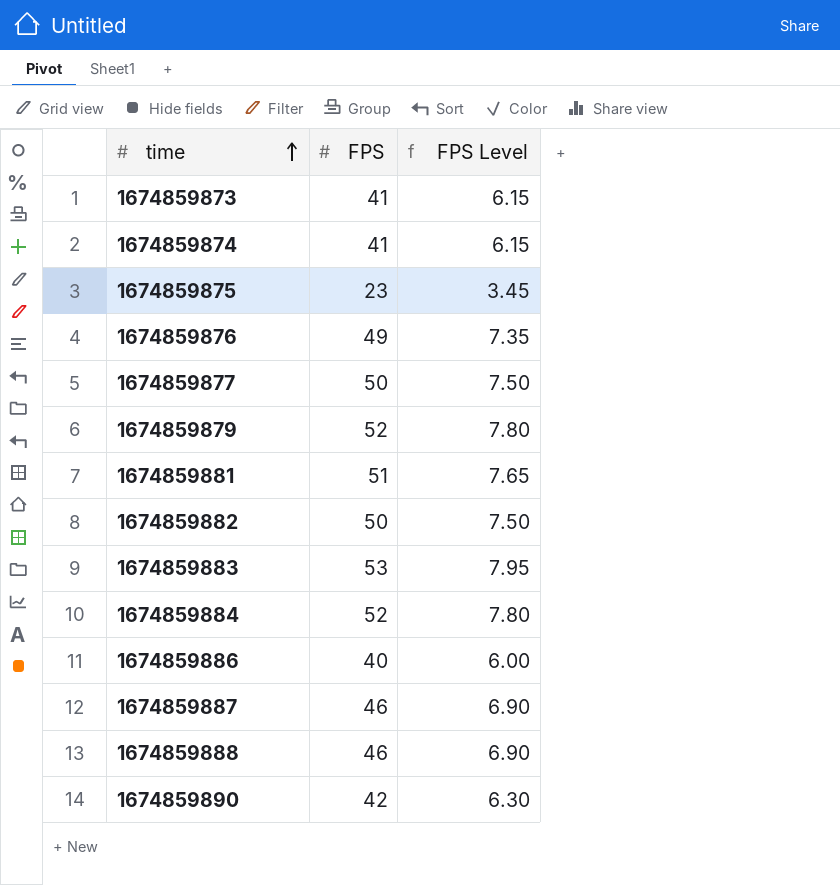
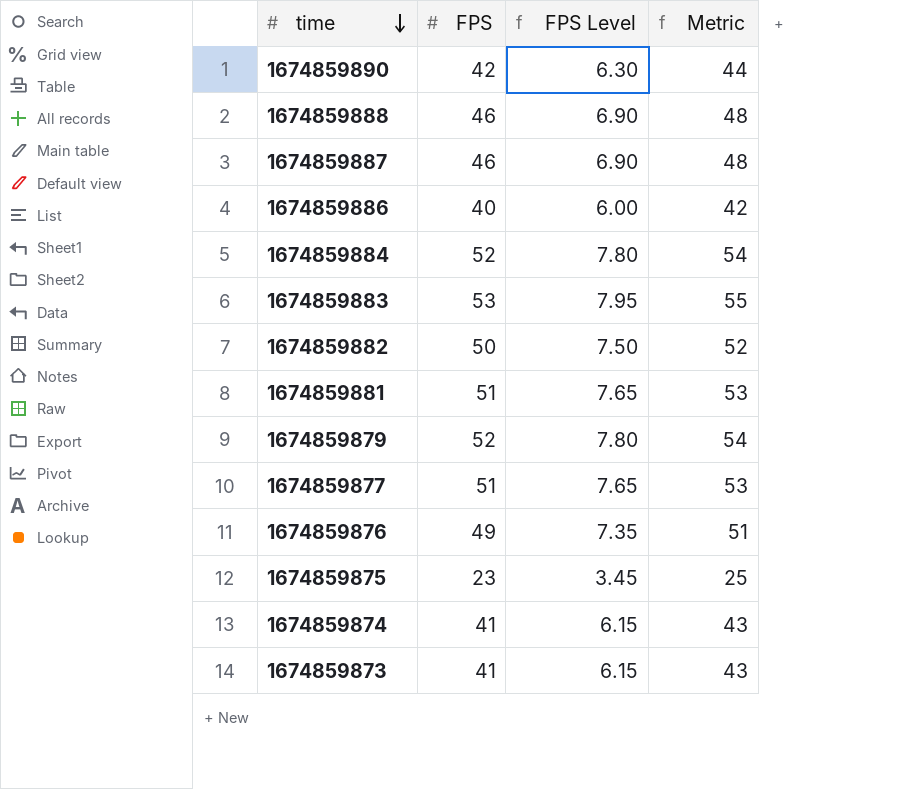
row order: time ascending -> time descending
column Metric | formula: none -> [FPS] + 2
1674859877 | FPS: 50 -> 51
1674859877 | FPS Level: 7.50 -> 7.65

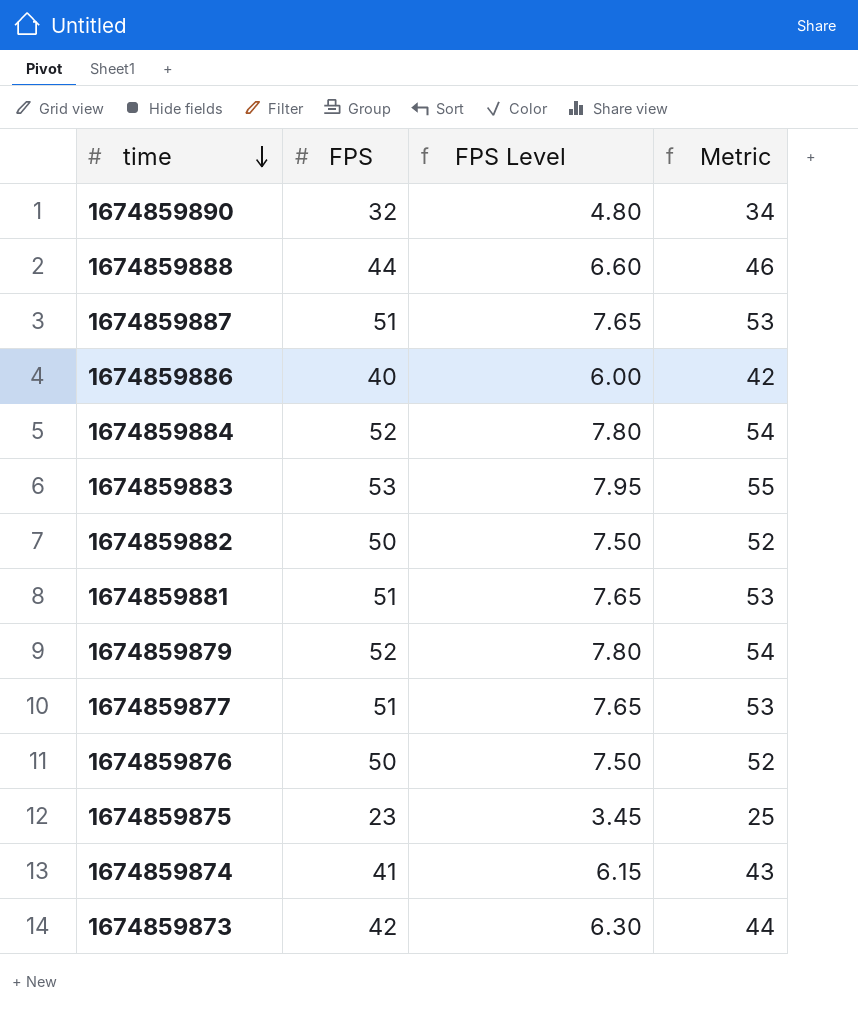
1674859890 | FPS: 42 -> 32
1674859890 | FPS Level: 6.30 -> 4.80
1674859890 | Metric: 44 -> 34
1674859888 | FPS: 46 -> 44
1674859888 | FPS Level: 6.90 -> 6.60
1674859888 | Metric: 48 -> 46
1674859887 | FPS: 46 -> 51
1674859887 | FPS Level: 6.90 -> 7.65
1674859887 | Metric: 48 -> 53
1674859876 | FPS: 49 -> 50
1674859876 | FPS Level: 7.35 -> 7.50
1674859876 | Metric: 51 -> 52
1674859873 | FPS: 41 -> 42
1674859873 | FPS Level: 6.15 -> 6.30
1674859873 | Metric: 43 -> 44

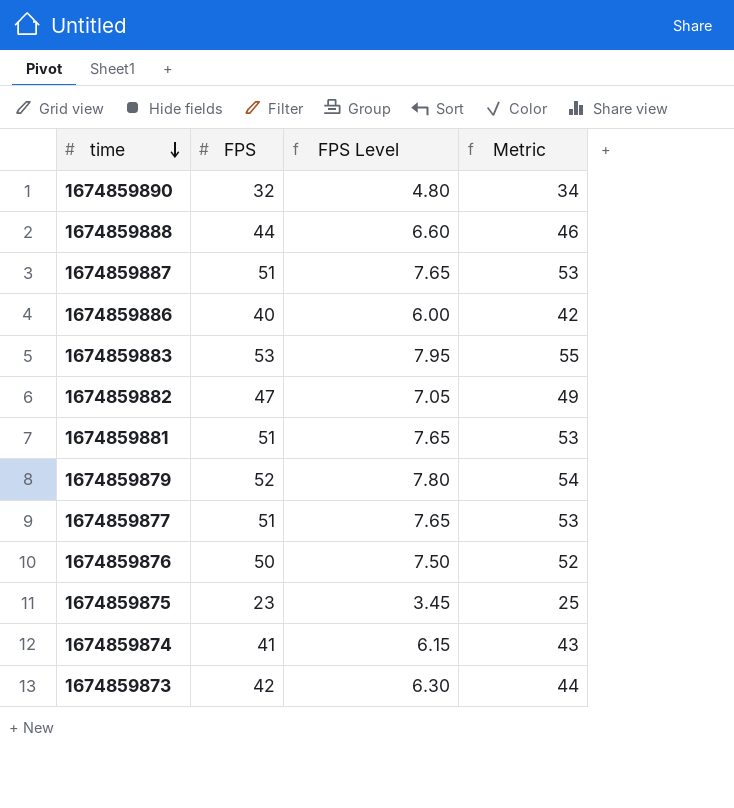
row 1674859884: 52 | 7.80 | 54 -> none
1674859882 | FPS: 50 -> 47
1674859882 | FPS Level: 7.50 -> 7.05
1674859882 | Metric: 52 -> 49

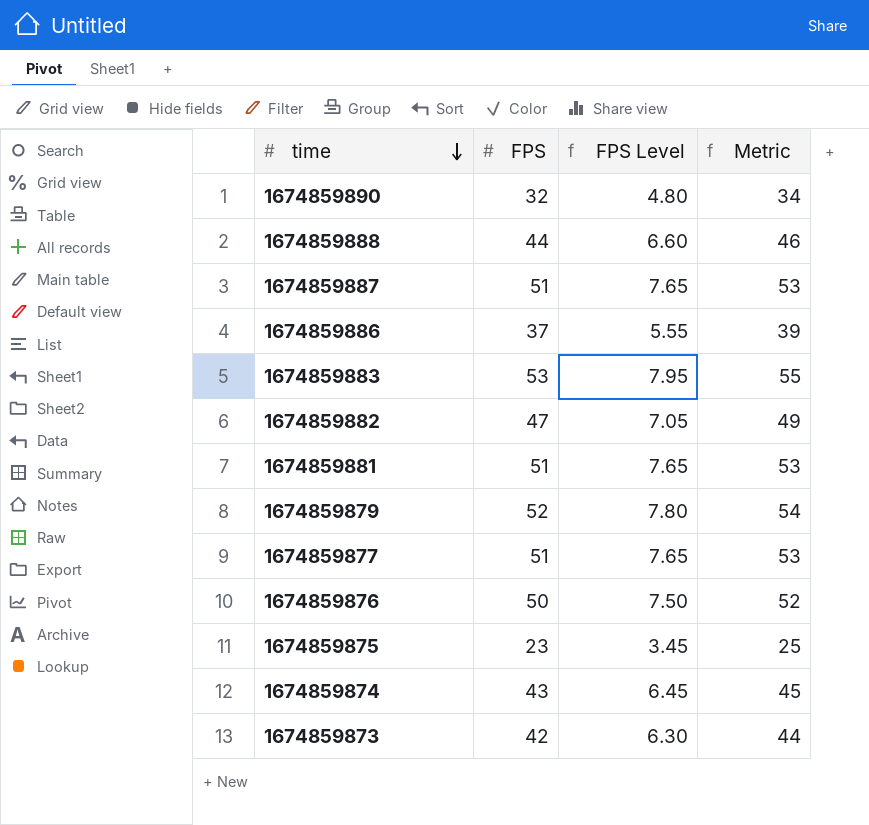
1674859886 | FPS: 40 -> 37
1674859886 | FPS Level: 6.00 -> 5.55
1674859886 | Metric: 42 -> 39
1674859874 | FPS: 41 -> 43
1674859874 | FPS Level: 6.15 -> 6.45
1674859874 | Metric: 43 -> 45

